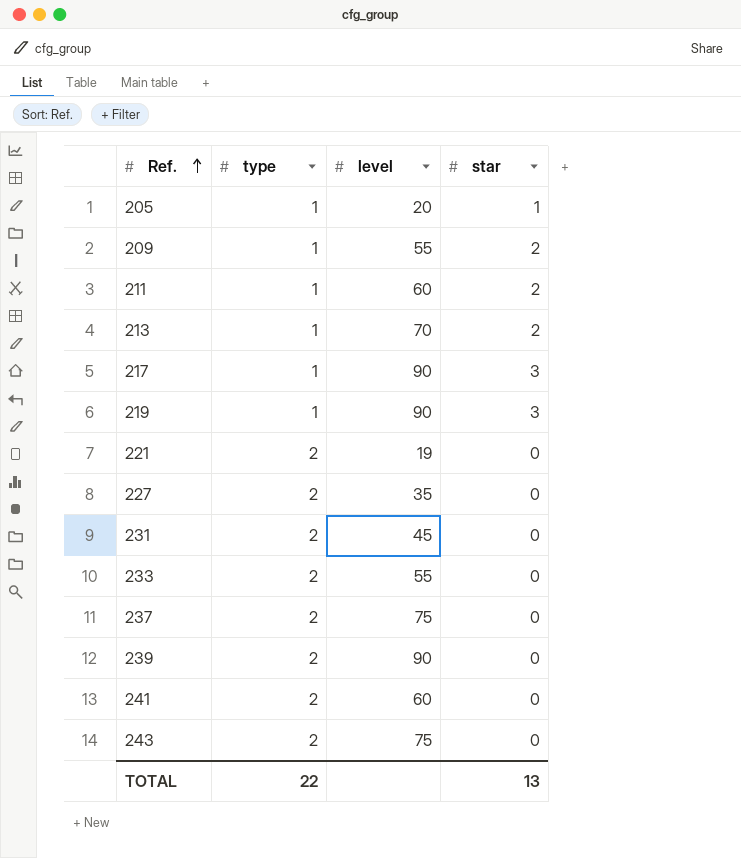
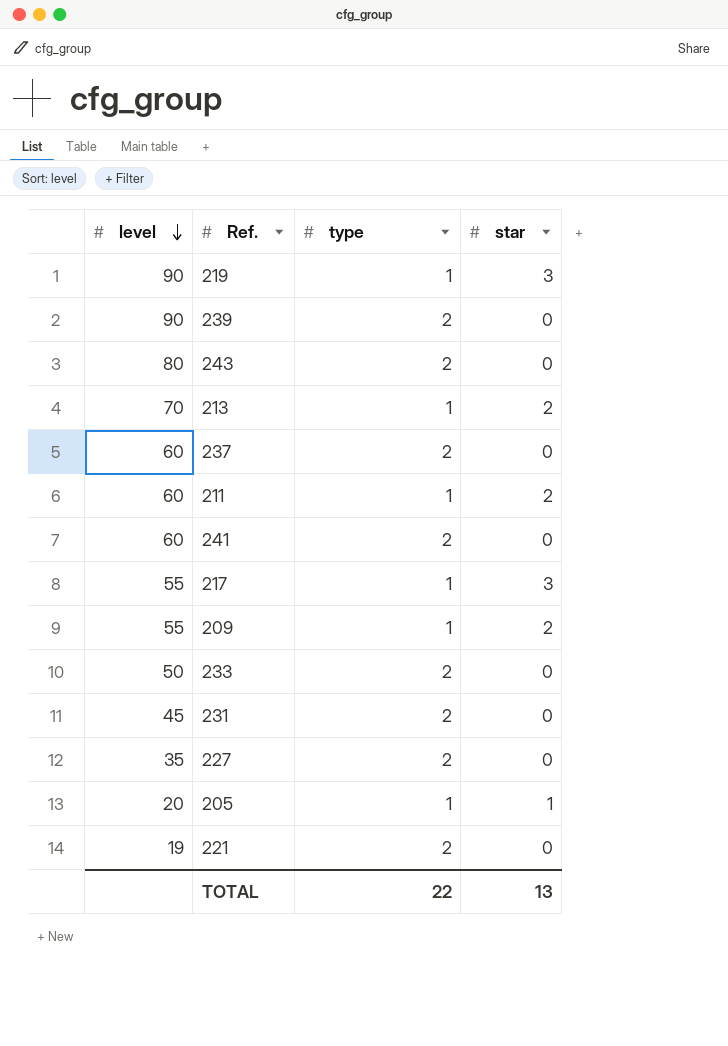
row order: Ref. ascending -> level descending
column level | position: 3 -> 1
243 | level: 75 -> 80
237 | level: 75 -> 60
217 | level: 90 -> 55
233 | level: 55 -> 50

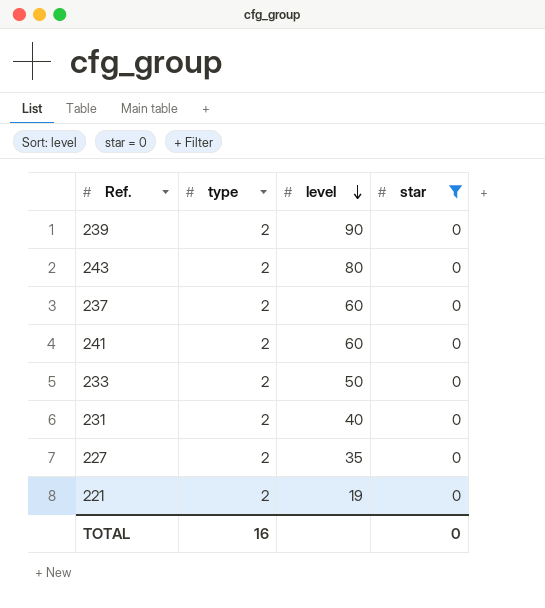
filter: none -> star = 0
column level | position: 1 -> 3
231 | level: 45 -> 40
TOTAL | type: 22 -> 16
TOTAL | star: 13 -> 0

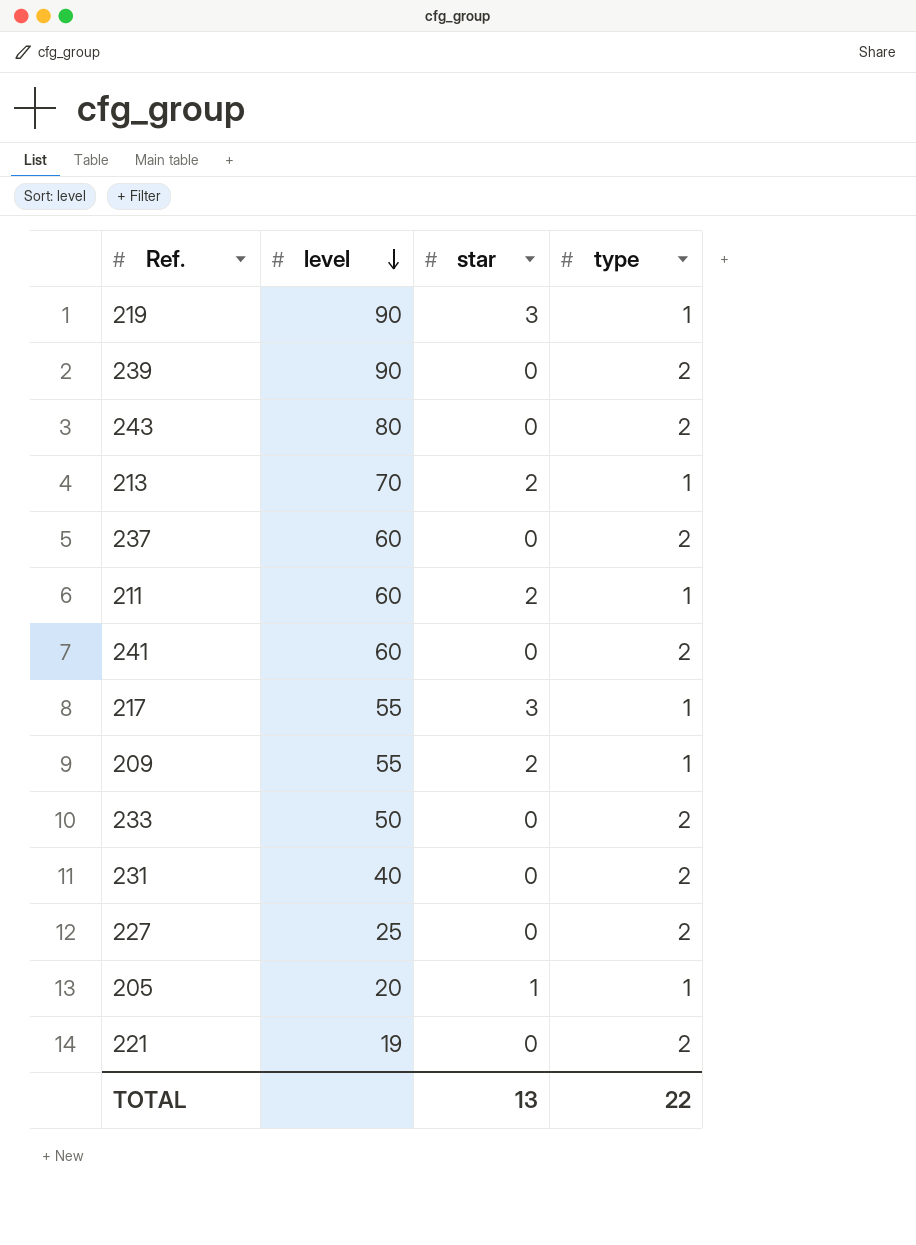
filter: star = 0 -> none
column type | position: 2 -> 4
227 | level: 35 -> 25
TOTAL | star: 0 -> 13
TOTAL | type: 16 -> 22

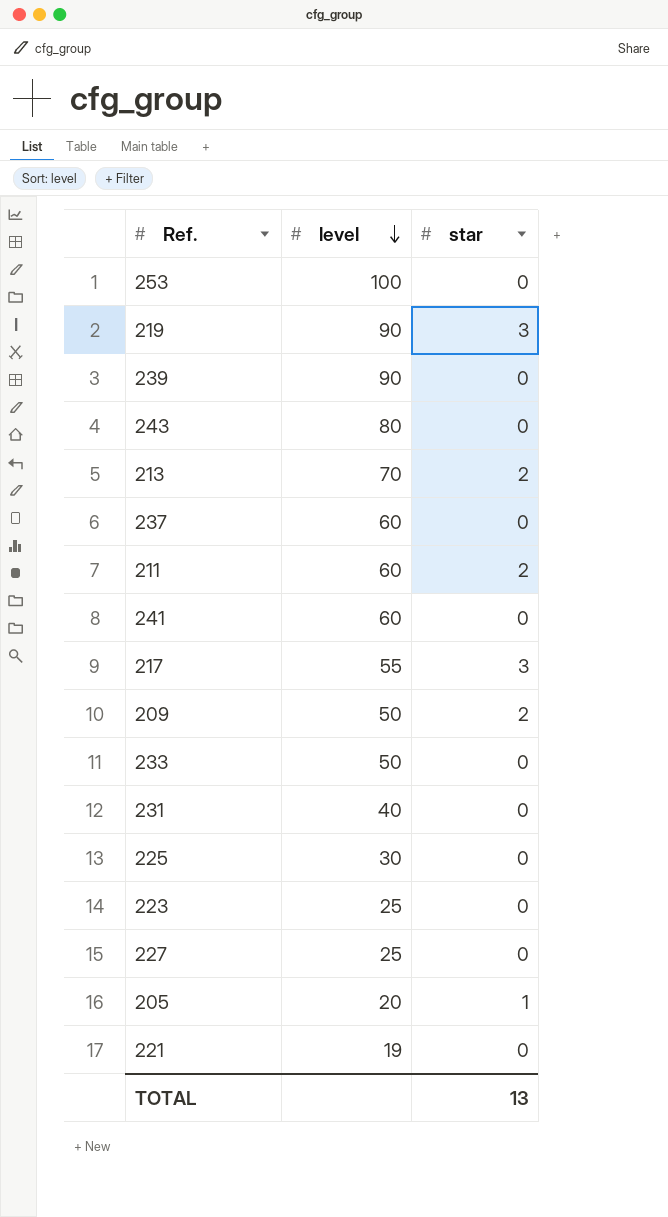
column type | position: 4 -> none
row 253: none -> 100 | 0
209 | level: 55 -> 50
row 225: none -> 30 | 0
row 223: none -> 25 | 0

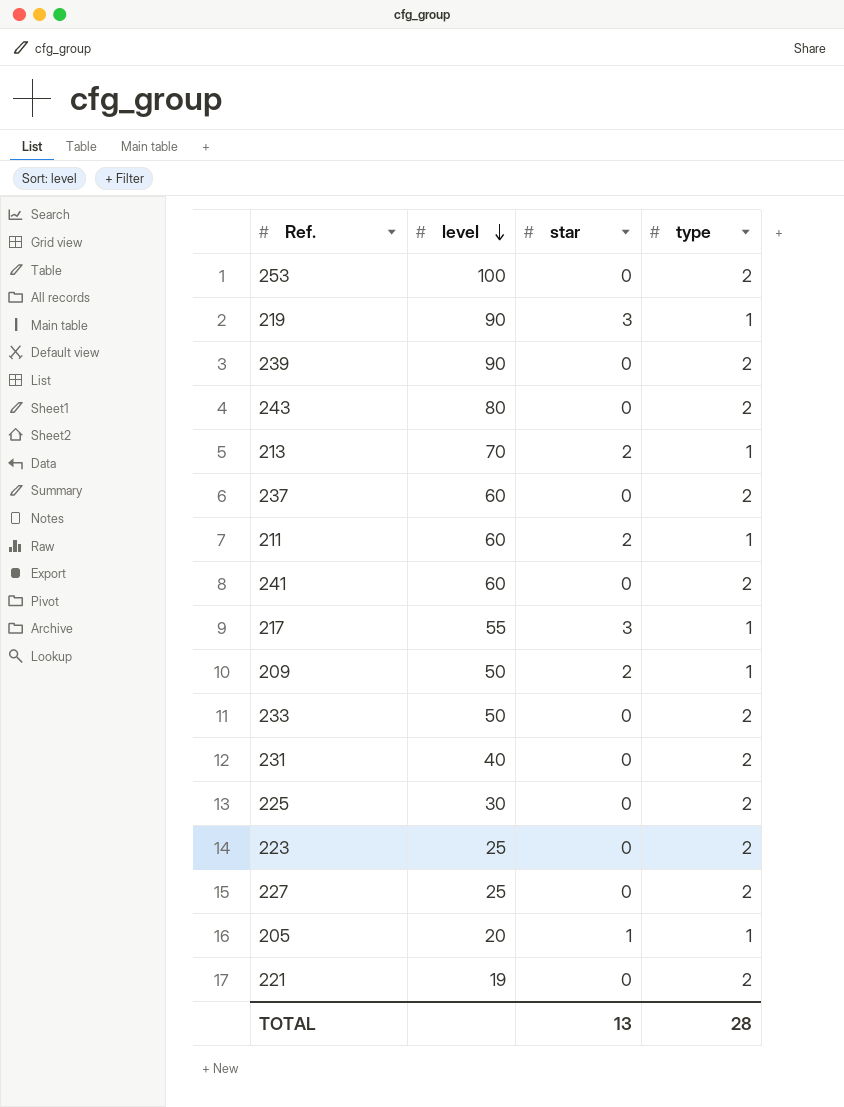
column type | position: none -> 4

